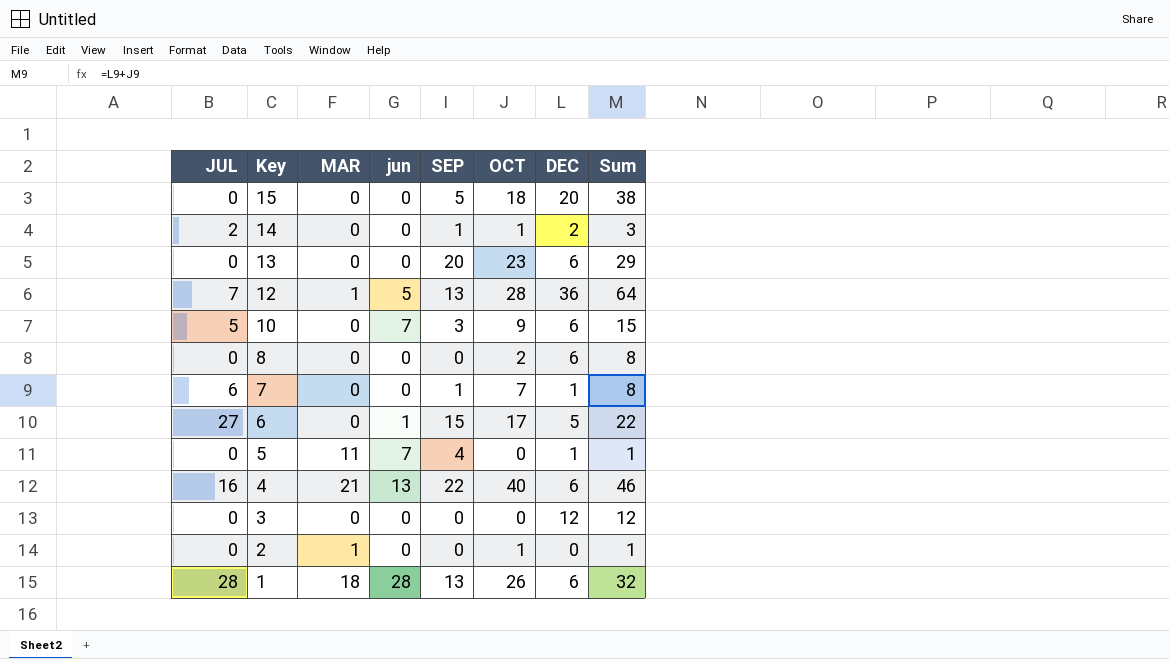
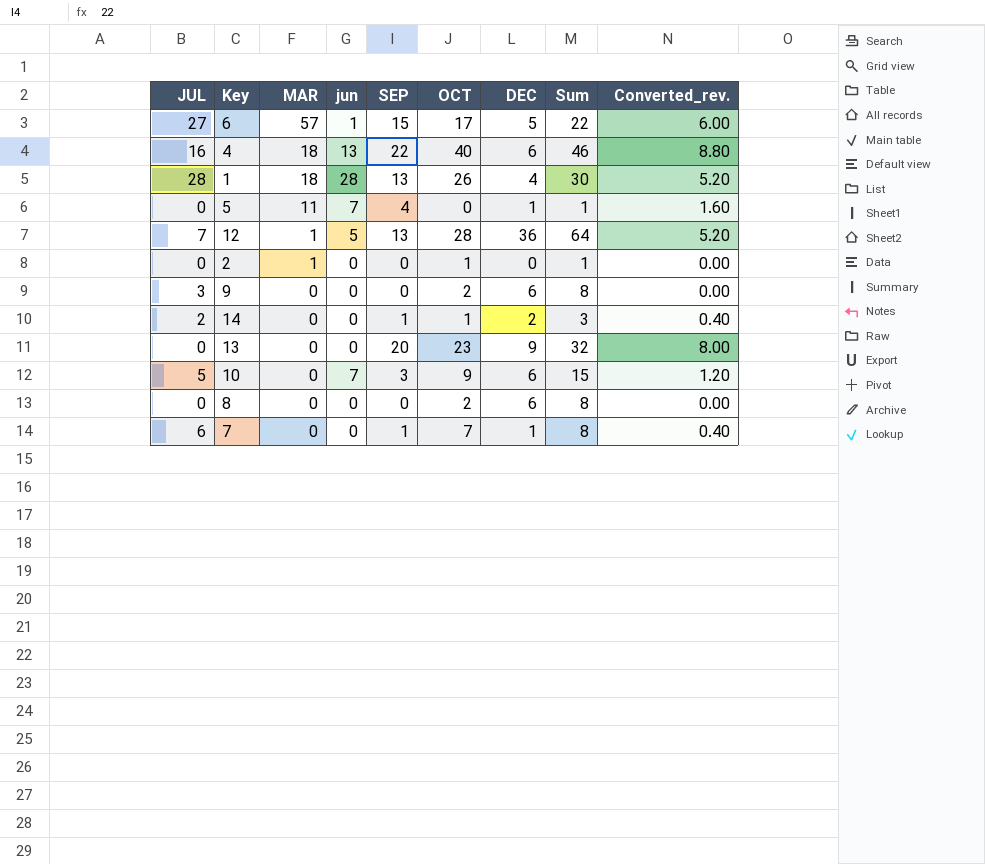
row order: Key descending -> MAR descending
column Converted_rev. | formula: none -> [SEP] * 0.4
row 15: 0 | 0 | 0 | 5 | 18 | 20 | 38 -> none
row 3: 0 | 0 | 0 | 0 | 0 | 12 | 12 -> none
6 | MAR: 0 -> 57
4 | MAR: 21 -> 18
1 | DEC: 6 -> 4
1 | Sum: 32 -> 30
row 9: none -> 3 | 0 | 0 | 0 | 2 | 6 | 8 | 0.00
13 | DEC: 6 -> 9
13 | Sum: 29 -> 32

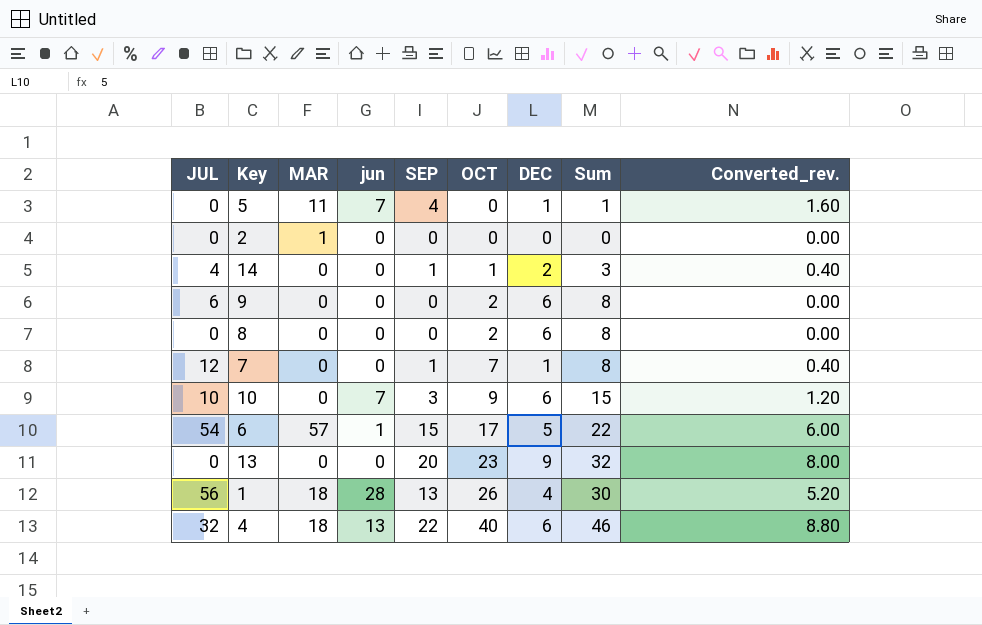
row order: MAR descending -> OCT ascending
row 12: 7 | 1 | 5 | 13 | 28 | 36 | 64 | 5.20 -> none
2 | OCT: 1 -> 0
2 | Sum: 1 -> 0
14 | JUL: 2 -> 4
9 | JUL: 3 -> 6
7 | JUL: 6 -> 12
10 | JUL: 5 -> 10
6 | JUL: 27 -> 54
1 | JUL: 28 -> 56
4 | JUL: 16 -> 32

